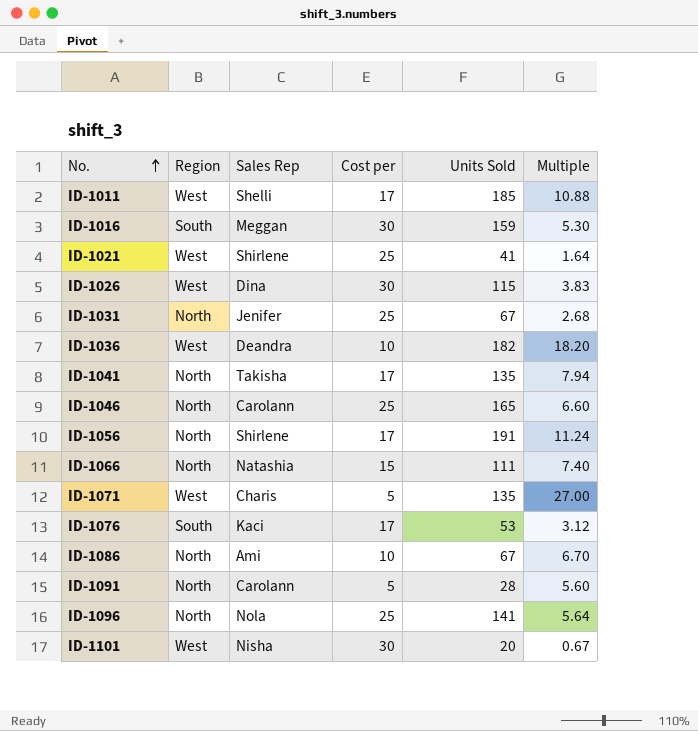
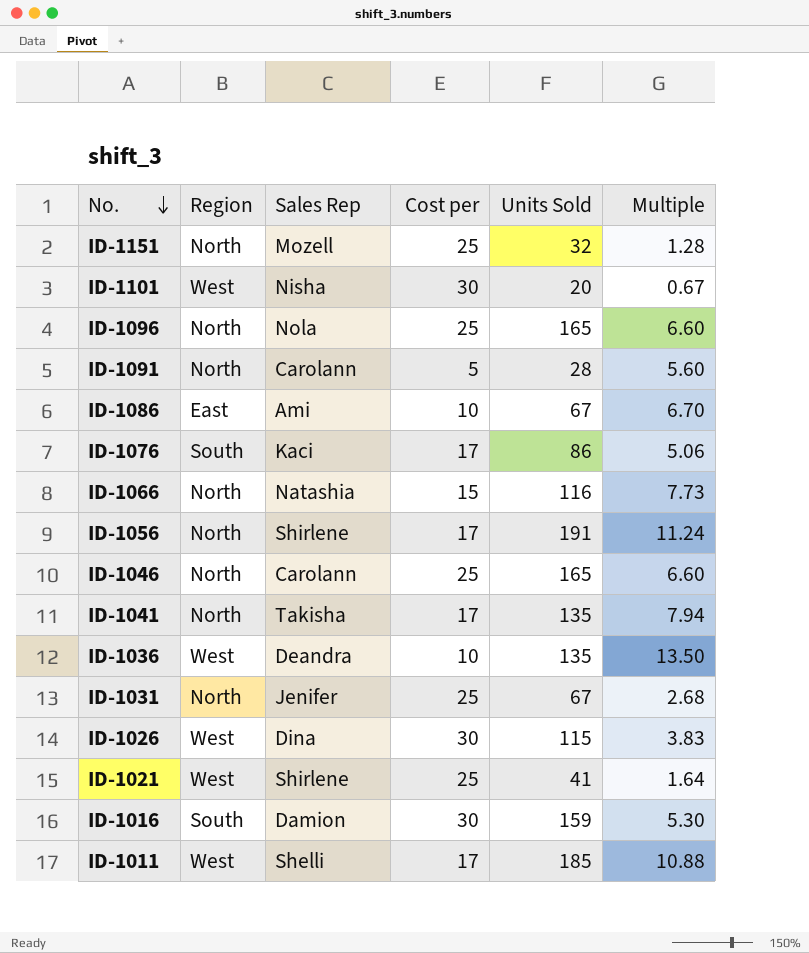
row order: No. ascending -> No. descending
row ID-1071: West | Charis | 5 | 135 | 27.00 -> none
row ID-1151: none -> North | Mozell | 25 | 32 | 1.28
ID-1096 | Units Sold: 141 -> 165
ID-1096 | Multiple: 5.64 -> 6.60
ID-1086 | Region: North -> East
ID-1076 | Units Sold: 53 -> 86
ID-1076 | Multiple: 3.12 -> 5.06
ID-1066 | Units Sold: 111 -> 116
ID-1066 | Multiple: 7.40 -> 7.73
ID-1036 | Units Sold: 182 -> 135
ID-1036 | Multiple: 18.20 -> 13.50
ID-1016 | Sales Rep: Meggan -> Damion

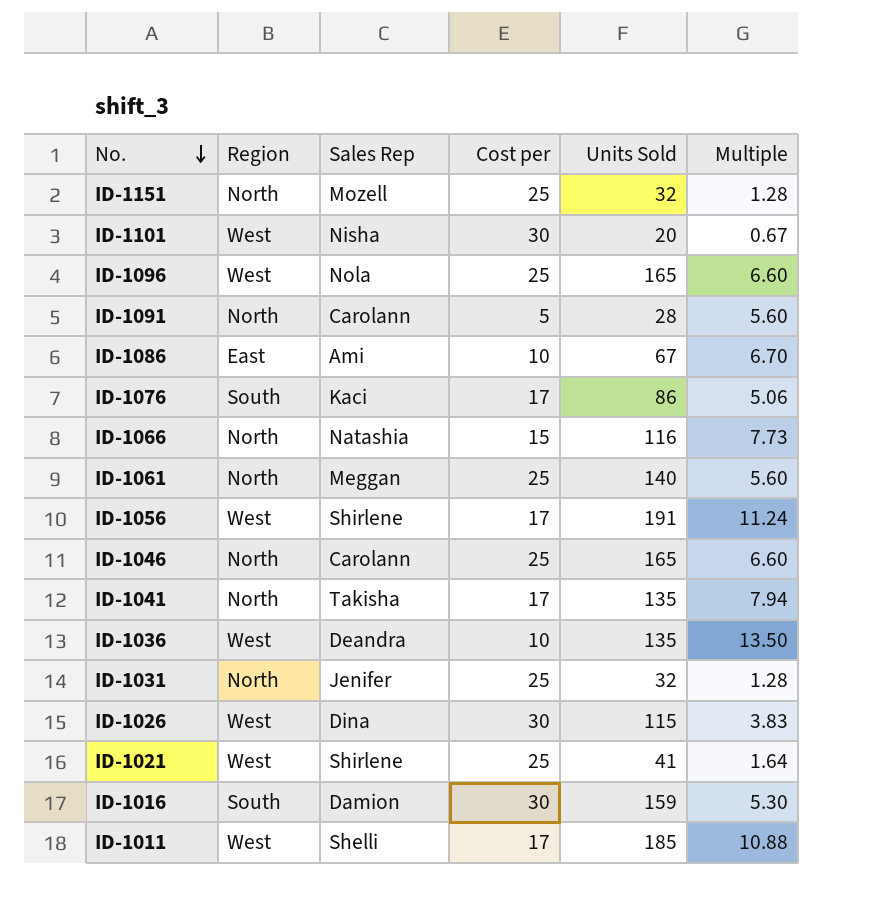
ID-1096 | Region: North -> West
row ID-1061: none -> North | Meggan | 25 | 140 | 5.60
ID-1056 | Region: North -> West
ID-1031 | Units Sold: 67 -> 32
ID-1031 | Multiple: 2.68 -> 1.28

